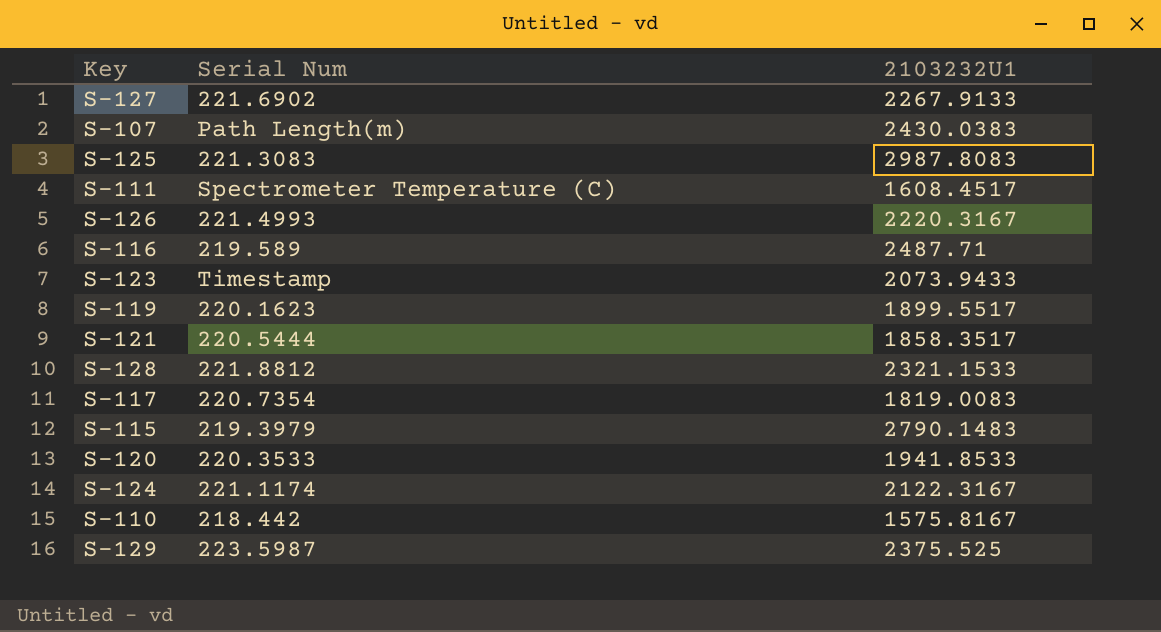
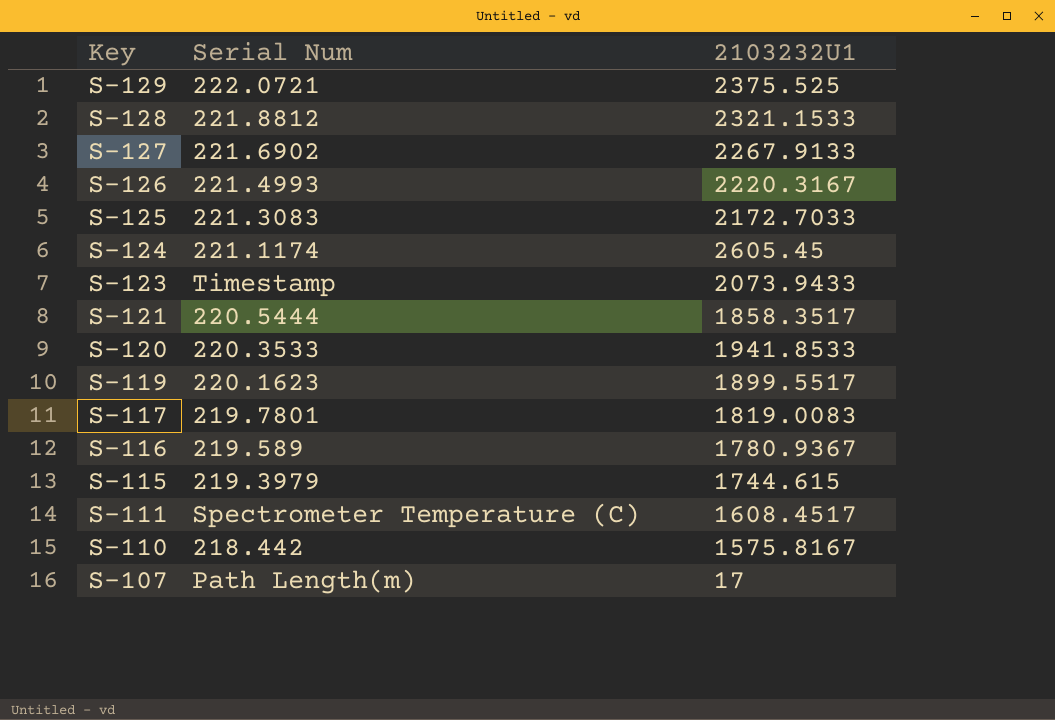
row order: none -> Key descending
S-129 | Serial Num: 223.5987 -> 222.0721
S-125 | 2103232U1: 2987.8083 -> 2172.7033
S-124 | 2103232U1: 2122.3167 -> 2605.45
S-117 | Serial Num: 220.7354 -> 219.7801
S-116 | 2103232U1: 2487.71 -> 1780.9367
S-115 | 2103232U1: 2790.1483 -> 1744.615
S-107 | 2103232U1: 2430.0383 -> 17

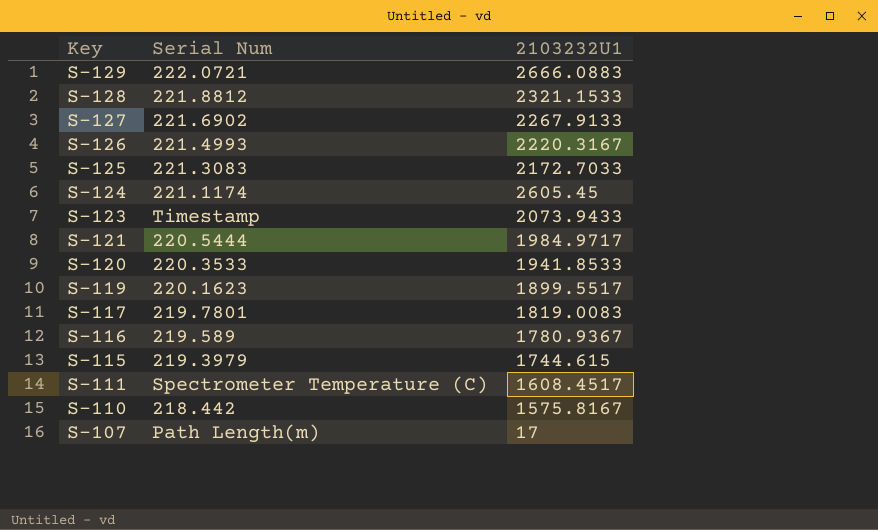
S-129 | 2103232U1: 2375.525 -> 2666.0883
S-121 | 2103232U1: 1858.3517 -> 1984.9717

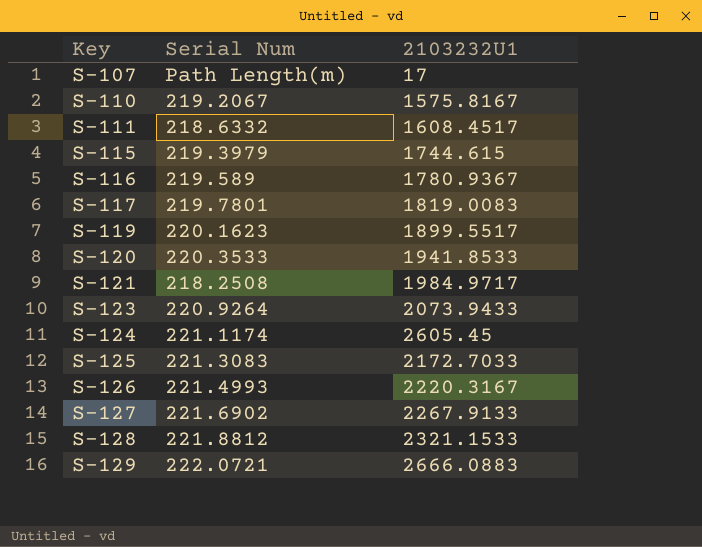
row order: Key descending -> Key ascending
S-110 | Serial Num: 218.442 -> 219.2067
S-111 | Serial Num: Spectrometer Temperature (C) -> 218.6332
S-121 | Serial Num: 220.5444 -> 218.2508
S-123 | Serial Num: Timestamp -> 220.9264

